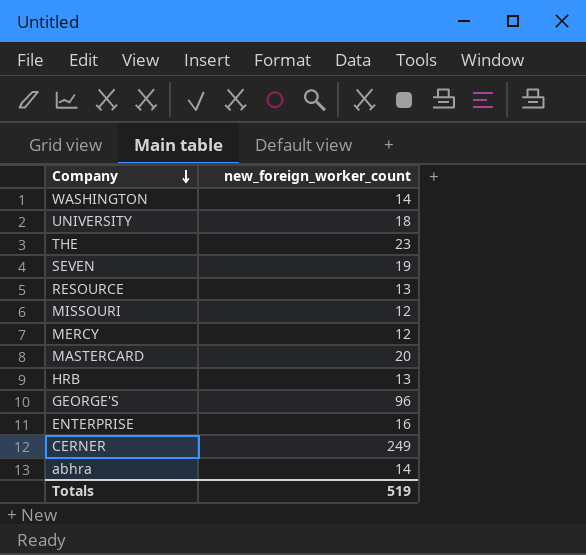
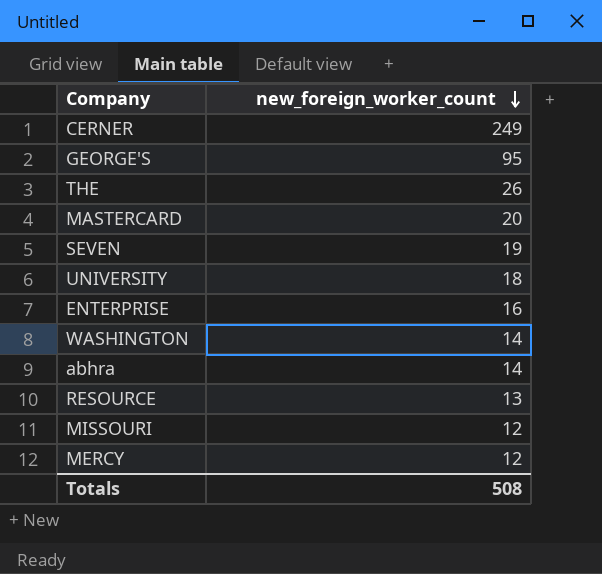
row order: Company descending -> new_foreign_worker_count descending
row HRB: 13 -> none
GEORGE'S | new_foreign_worker_count: 96 -> 95
THE | new_foreign_worker_count: 23 -> 26
Totals | new_foreign_worker_count: 519 -> 508

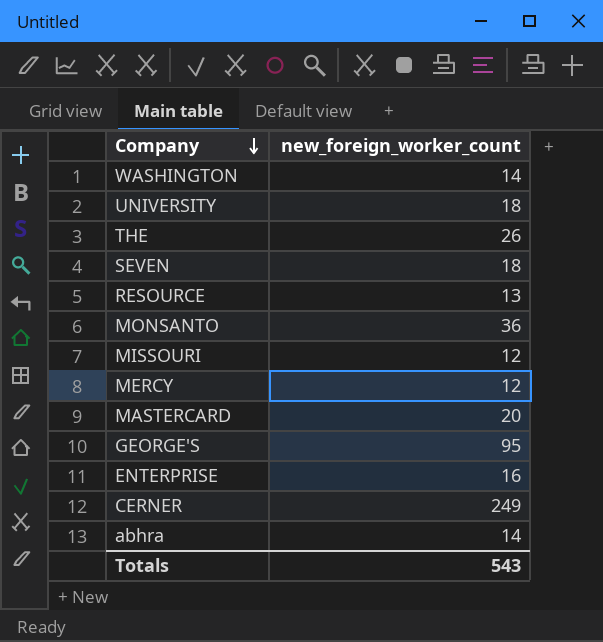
row order: new_foreign_worker_count descending -> Company descending
SEVEN | new_foreign_worker_count: 19 -> 18
row MONSANTO: none -> 36
Totals | new_foreign_worker_count: 508 -> 543

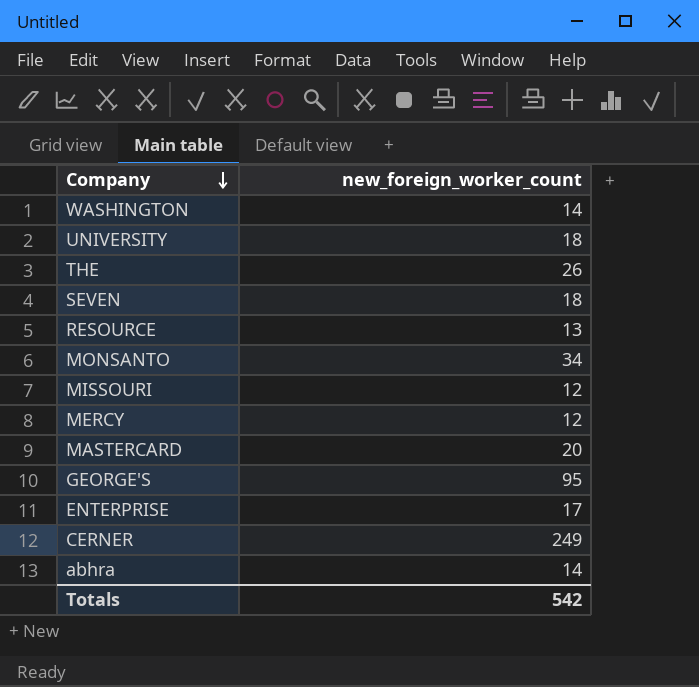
MONSANTO | new_foreign_worker_count: 36 -> 34
ENTERPRISE | new_foreign_worker_count: 16 -> 17
Totals | new_foreign_worker_count: 543 -> 542

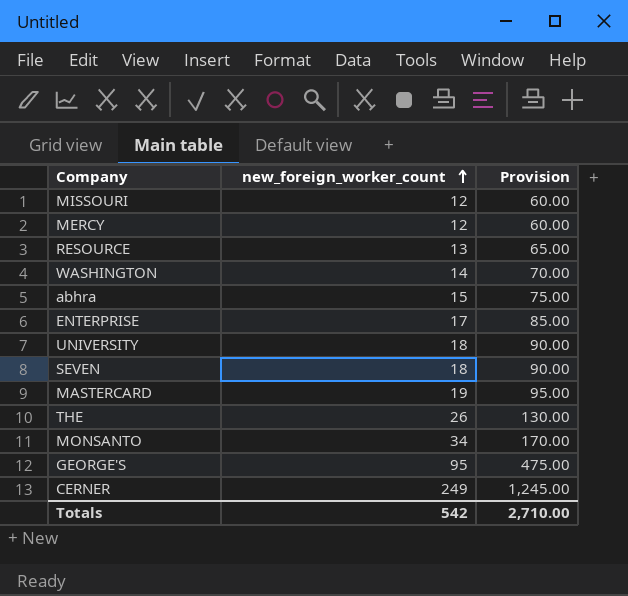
row order: Company descending -> new_foreign_worker_count ascending
column Provision | formula: none -> [new_foreign_worker_count] * 5
abhra | new_foreign_worker_count: 14 -> 15
MASTERCARD | new_foreign_worker_count: 20 -> 19

